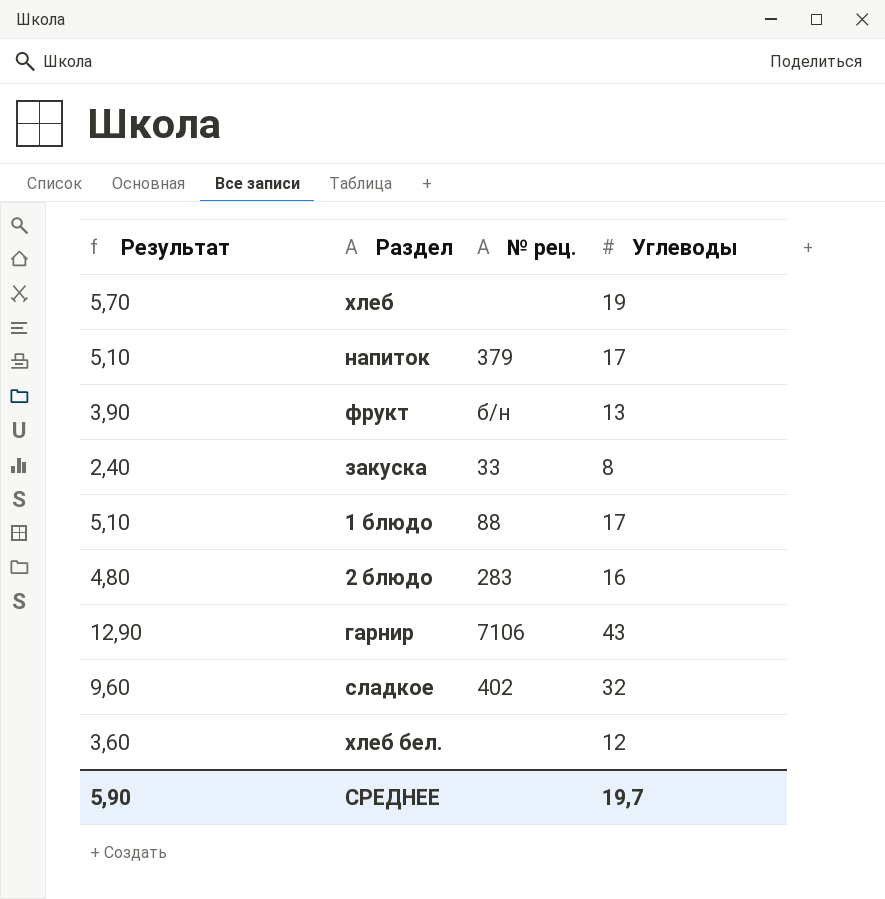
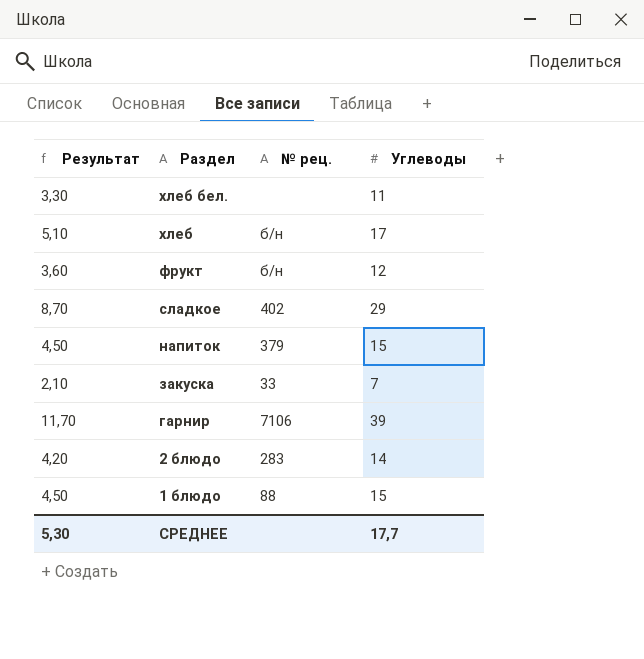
row order: none -> Раздел descending
хлеб бел. | Результат: 3,60 -> 3,30
хлеб бел. | Углеводы: 12 -> 11
хлеб | Результат: 5,70 -> 5,10
хлеб | № рец.: none -> б/н
хлеб | Углеводы: 19 -> 17
фрукт | Результат: 3,90 -> 3,60
фрукт | Углеводы: 13 -> 12
сладкое | Результат: 9,60 -> 8,70
сладкое | Углеводы: 32 -> 29
напиток | Результат: 5,10 -> 4,50
напиток | Углеводы: 17 -> 15
закуска | Результат: 2,40 -> 2,10
закуска | Углеводы: 8 -> 7
гарнир | Результат: 12,90 -> 11,70
гарнир | Углеводы: 43 -> 39
2 блюдо | Результат: 4,80 -> 4,20
2 блюдо | Углеводы: 16 -> 14
1 блюдо | Результат: 5,10 -> 4,50
1 блюдо | Углеводы: 17 -> 15
СРЕДНЕЕ | Результат: 5,90 -> 5,30
СРЕДНЕЕ | Углеводы: 19,7 -> 17,7

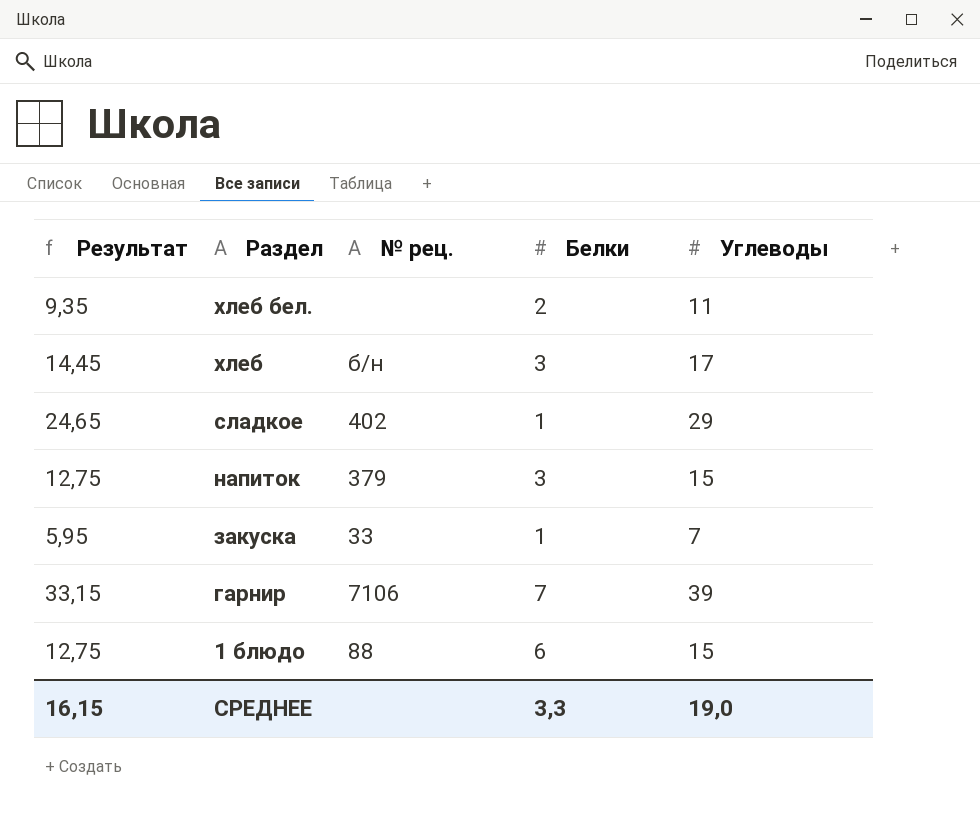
column Результат | formula: [Углеводы] * 0,3 -> [Углеводы] * 0,85
column Белки | position: none -> 4
row фрукт: 3,60 | б/н | 12 -> none
row 2 блюдо: 4,20 | 283 | 14 -> none
СРЕДНЕЕ | Результат: 5,30 -> 16,15
СРЕДНЕЕ | Углеводы: 17,7 -> 19,0

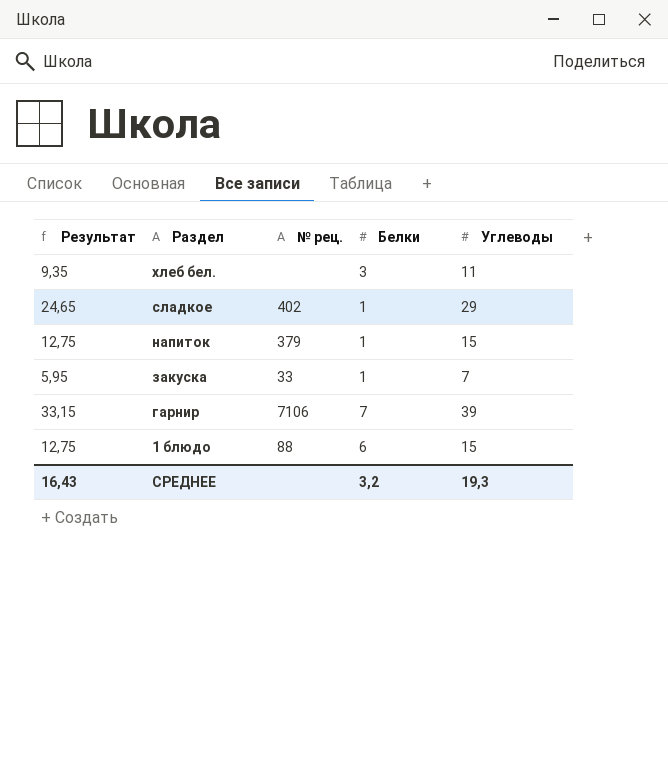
row хлеб: 14,45 | б/н | 3 | 17 -> none
хлеб бел. | Белки: 2 -> 3
напиток | Белки: 3 -> 1
СРЕДНЕЕ | Результат: 16,15 -> 16,43
СРЕДНЕЕ | Белки: 3,3 -> 3,2
СРЕДНЕЕ | Углеводы: 19,0 -> 19,3

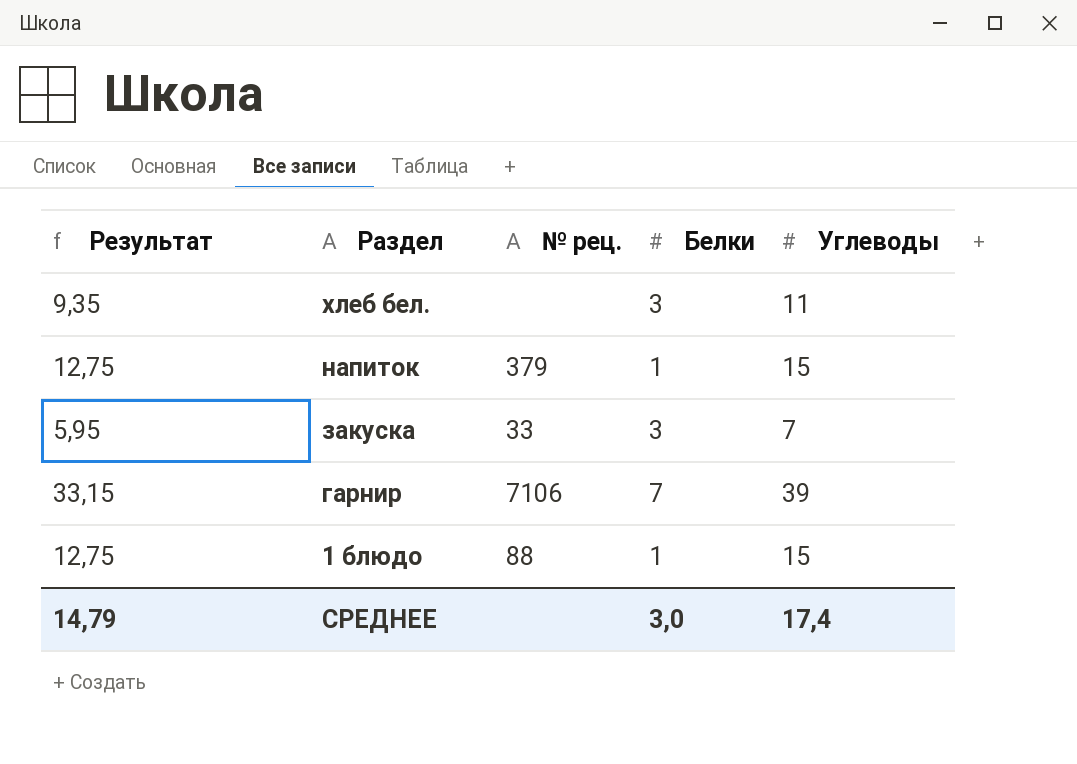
row сладкое: 24,65 | 402 | 1 | 29 -> none
закуска | Белки: 1 -> 3
1 блюдо | Белки: 6 -> 1
СРЕДНЕЕ | Результат: 16,43 -> 14,79
СРЕДНЕЕ | Белки: 3,2 -> 3,0
СРЕДНЕЕ | Углеводы: 19,3 -> 17,4

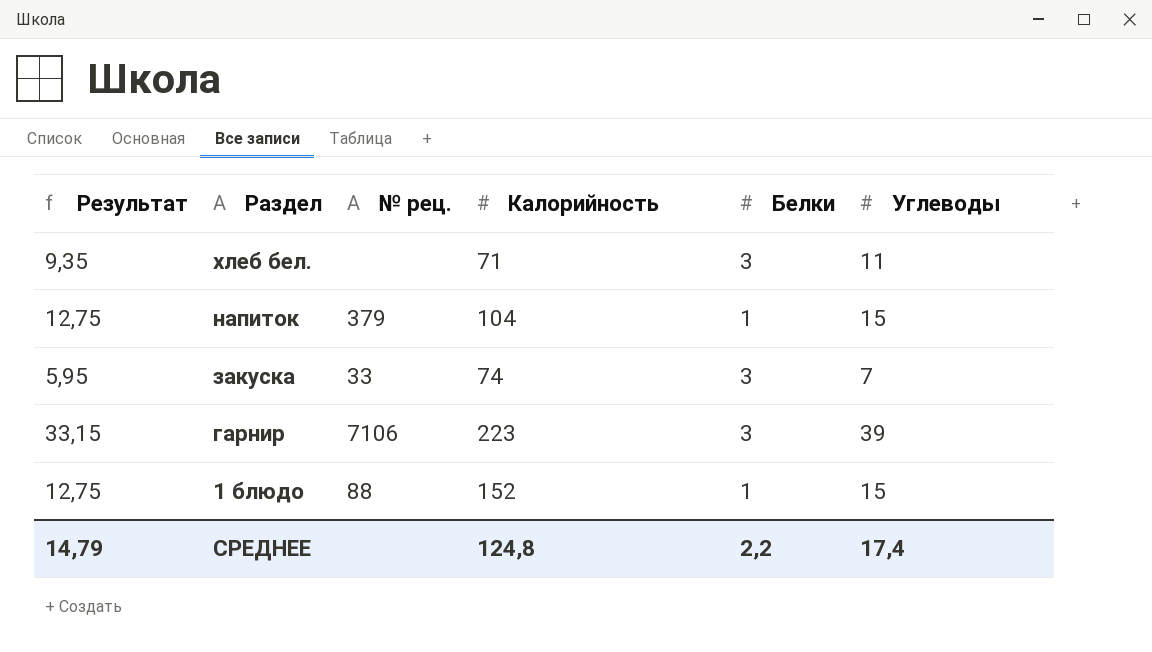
column Калорийность | position: none -> 4
гарнир | Белки: 7 -> 3
СРЕДНЕЕ | Белки: 3,0 -> 2,2

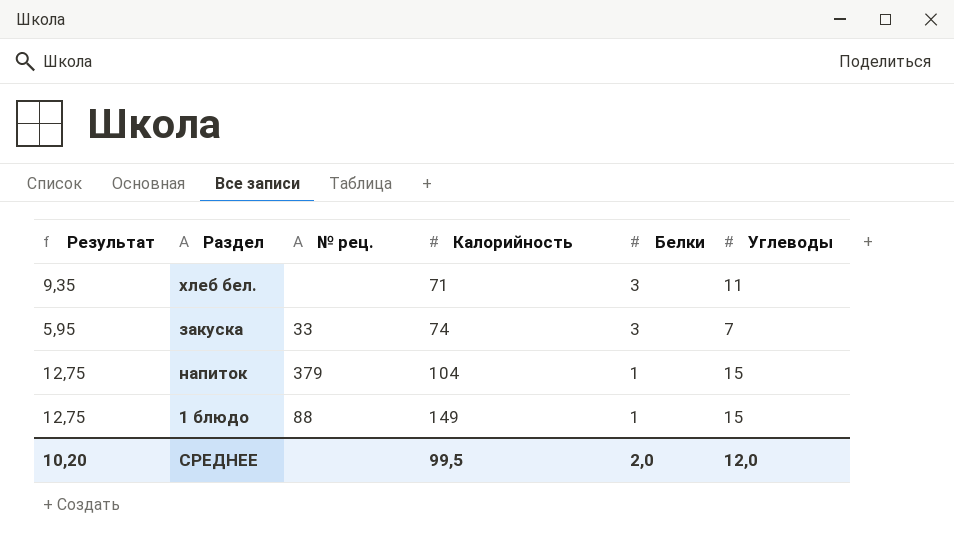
row order: Раздел descending -> Калорийность ascending
row гарнир: 33,15 | 7106 | 223 | 3 | 39 -> none
1 блюдо | Калорийность: 152 -> 149
СРЕДНЕЕ | Результат: 14,79 -> 10,20
СРЕДНЕЕ | Калорийность: 124,8 -> 99,5
СРЕДНЕЕ | Белки: 2,2 -> 2,0
СРЕДНЕЕ | Углеводы: 17,4 -> 12,0

